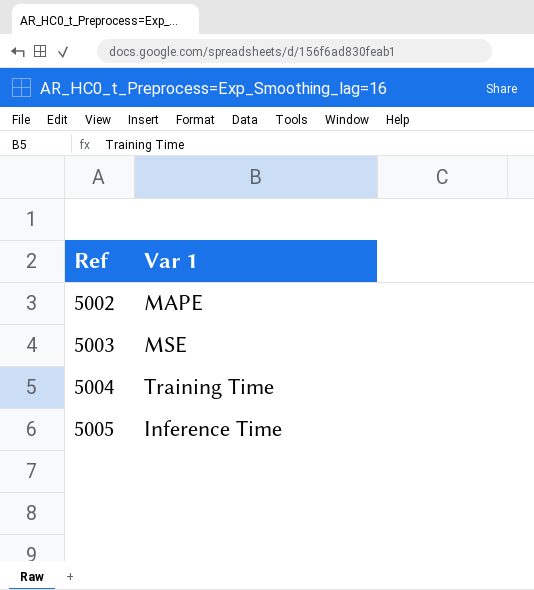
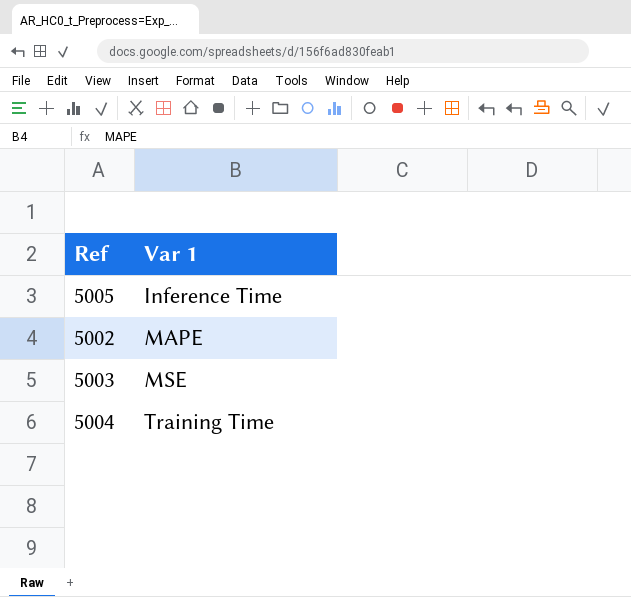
row order: Ref ascending -> Var 1 ascending

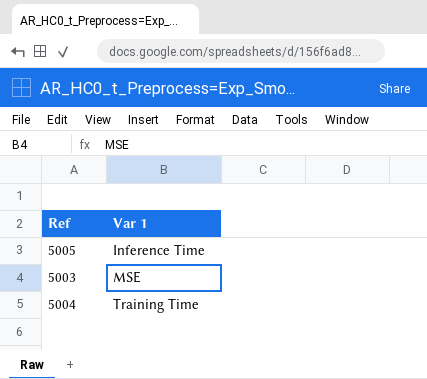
row 5002: MAPE -> none

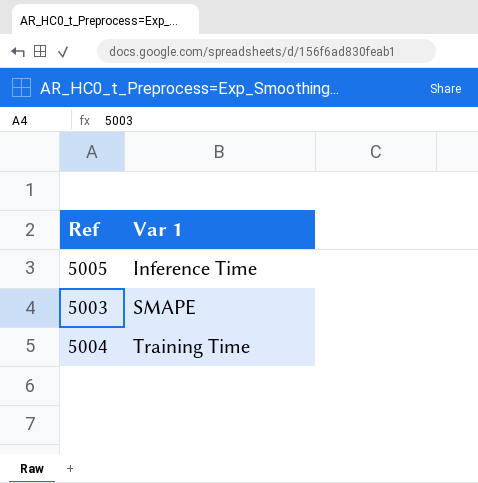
5003 | Var 1: MSE -> SMAPE

